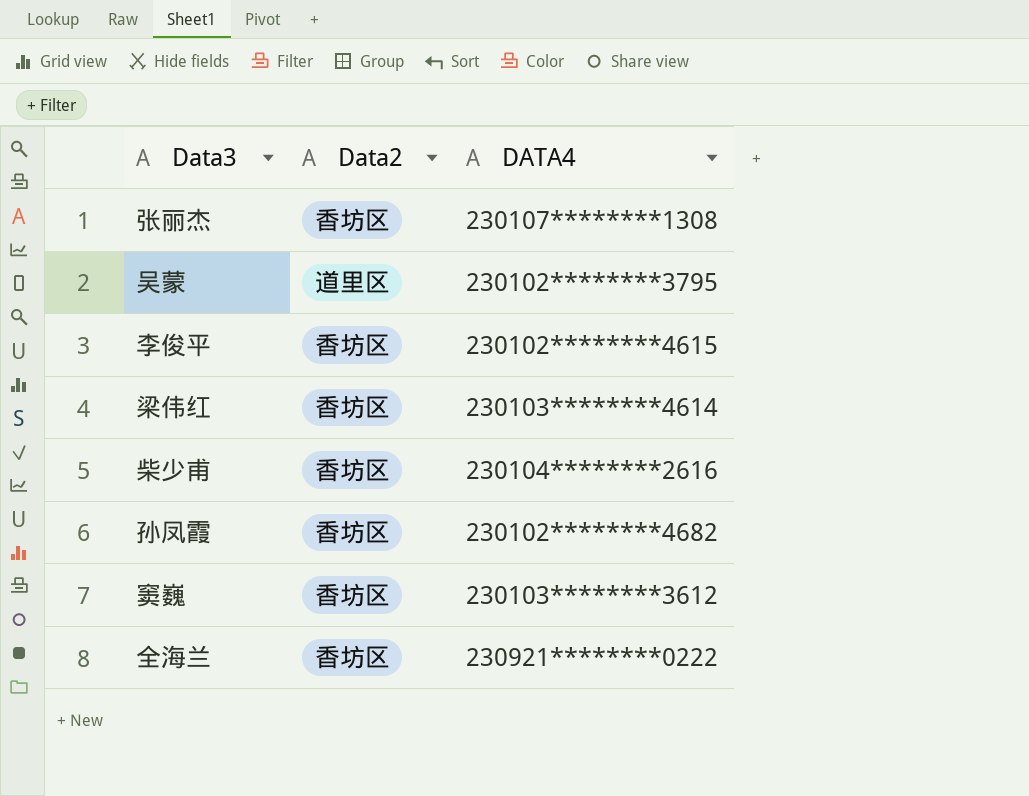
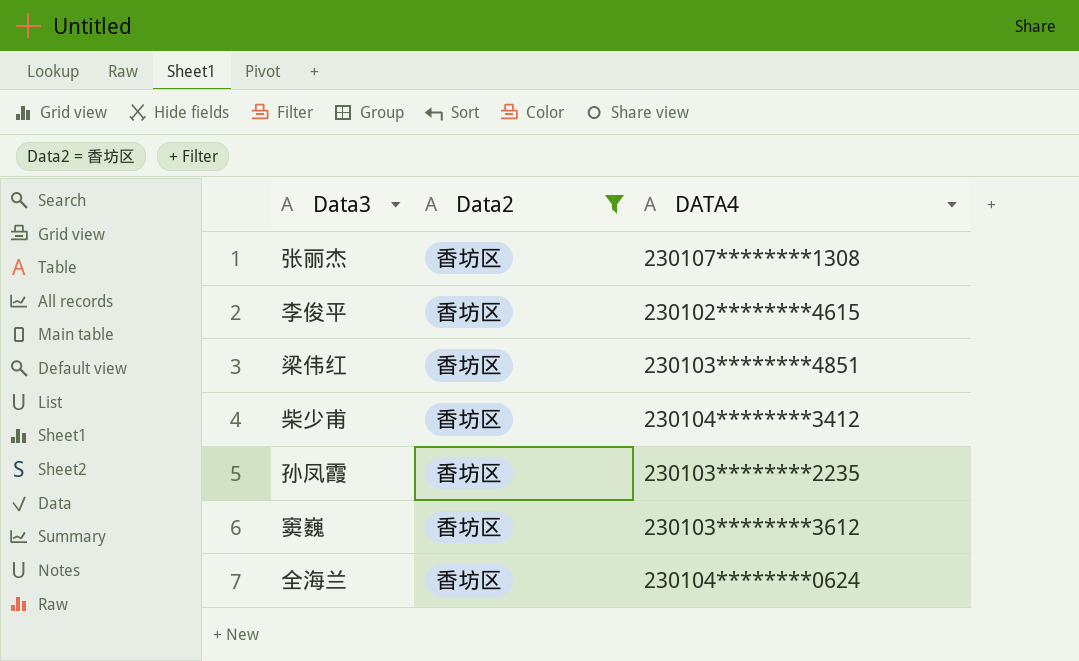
filter: none -> Data2 = 香坊区
梁伟红 | DATA4: 230103********4614 -> 230103********4851
柴少甫 | DATA4: 230104********2616 -> 230104********3412
孙凤霞 | DATA4: 230102********4682 -> 230103********2235
全海兰 | DATA4: 230921********0222 -> 230104********0624

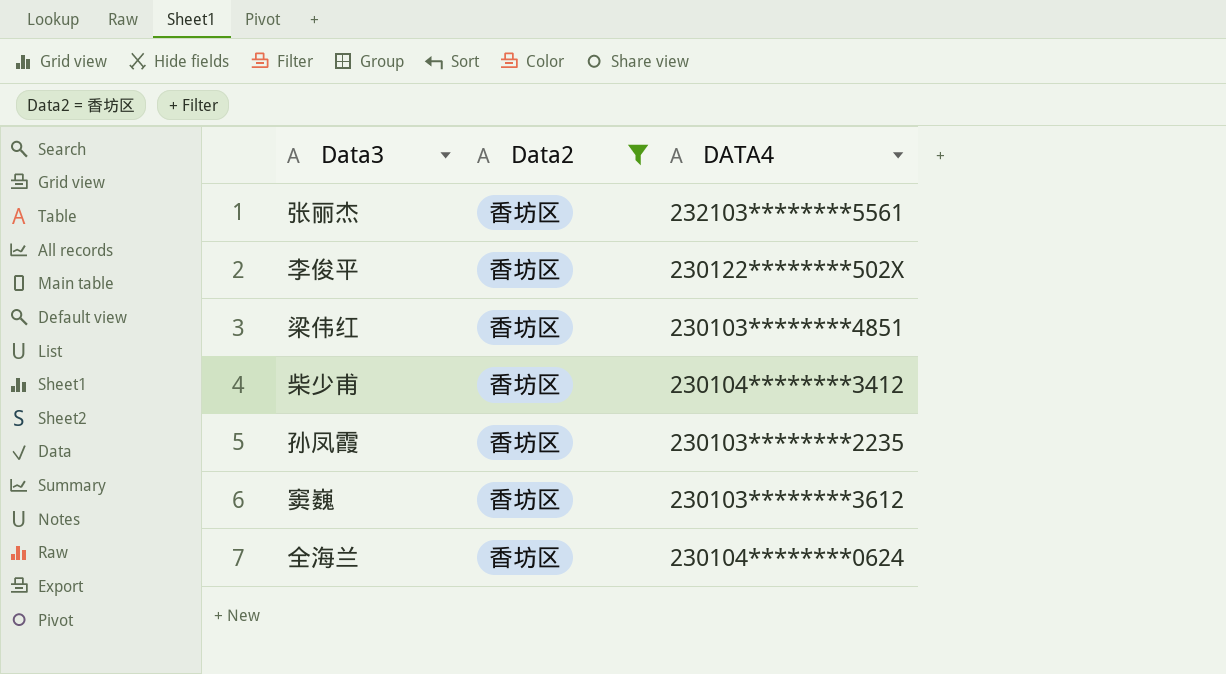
张丽杰 | DATA4: 230107********1308 -> 232103********5561
李俊平 | DATA4: 230102********4615 -> 230122********502X

